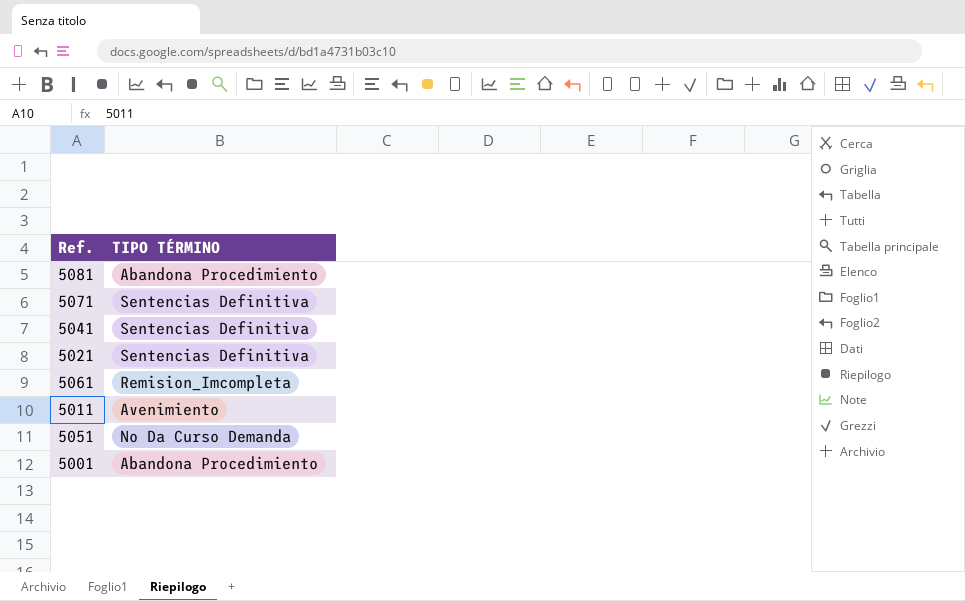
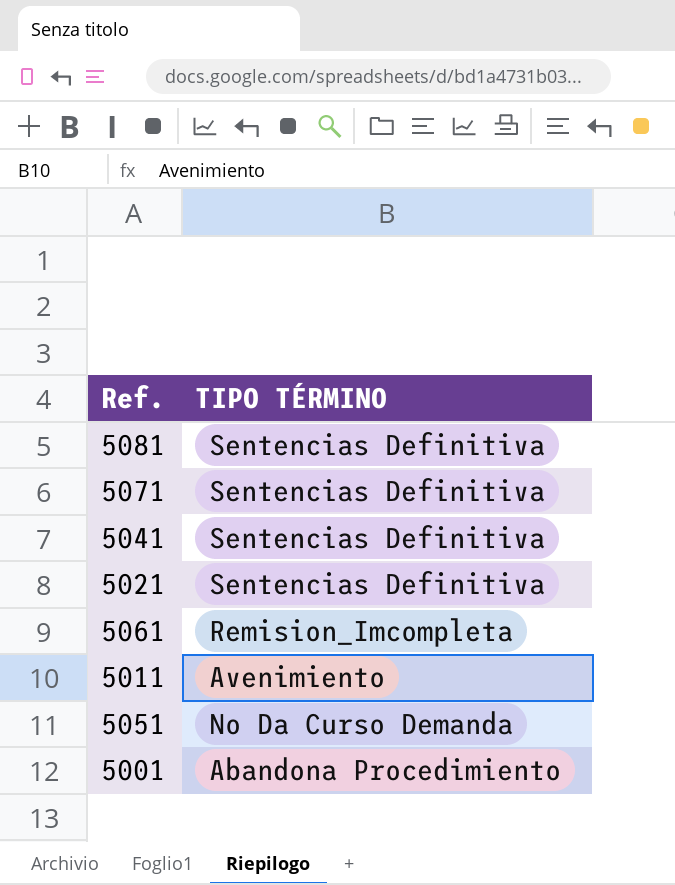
5081 | TIPO TÉRMINO: Abandona Procedimiento -> Sentencias Definitiva

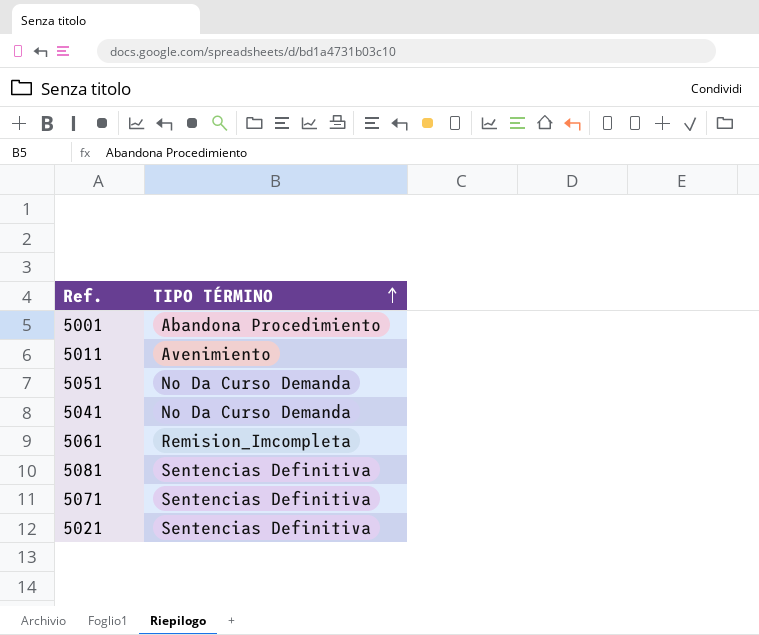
row order: none -> TIPO TÉRMINO ascending
5041 | TIPO TÉRMINO: Sentencias Definitiva -> No Da Curso Demanda

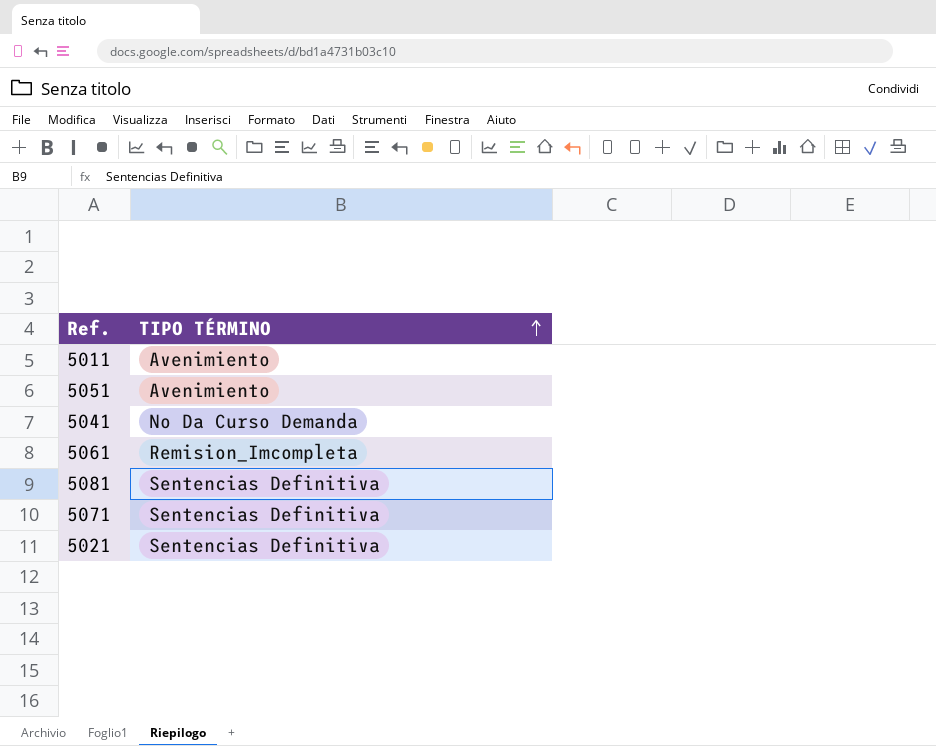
row 5001: Abandona Procedimiento -> none
5051 | TIPO TÉRMINO: No Da Curso Demanda -> Avenimiento

